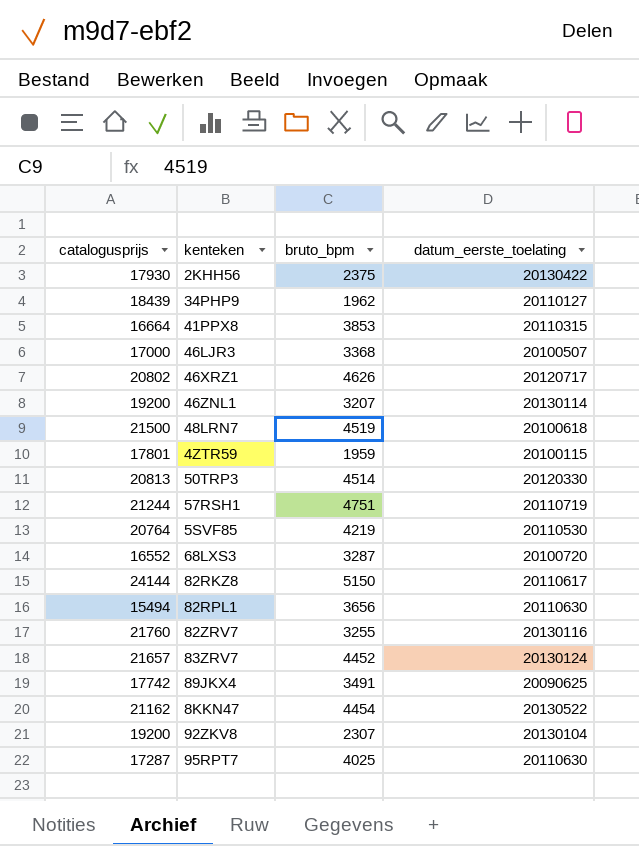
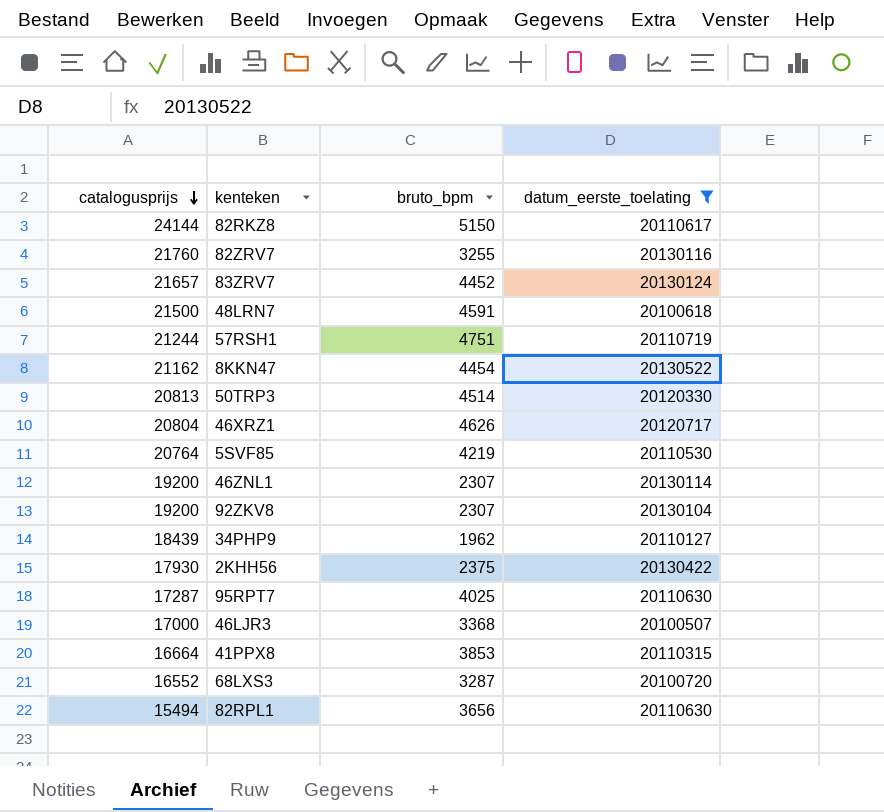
filter: none -> datum_eerste_toelating >= 20100507
row order: none -> catalogusprijs descending
48LRN7 | bruto_bpm: 4519 -> 4591
46XRZ1 | catalogusprijs: 20802 -> 20804
46ZNL1 | bruto_bpm: 3207 -> 2307

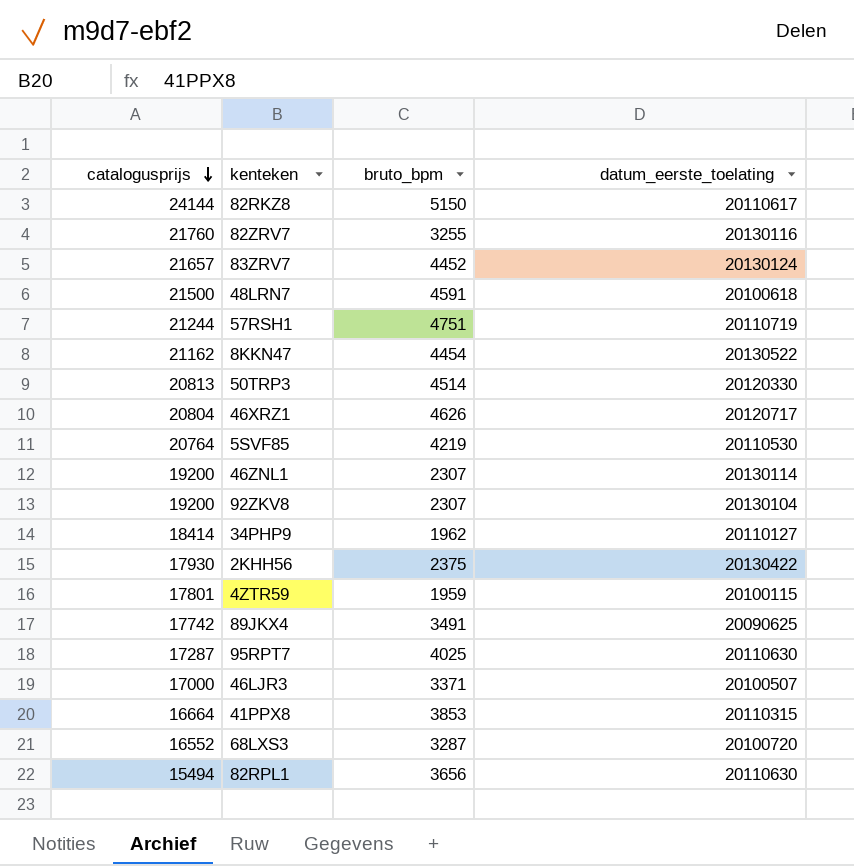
filter: datum_eerste_toelating >= 20100507 -> none
34PHP9 | catalogusprijs: 18439 -> 18414
46LJR3 | bruto_bpm: 3368 -> 3371

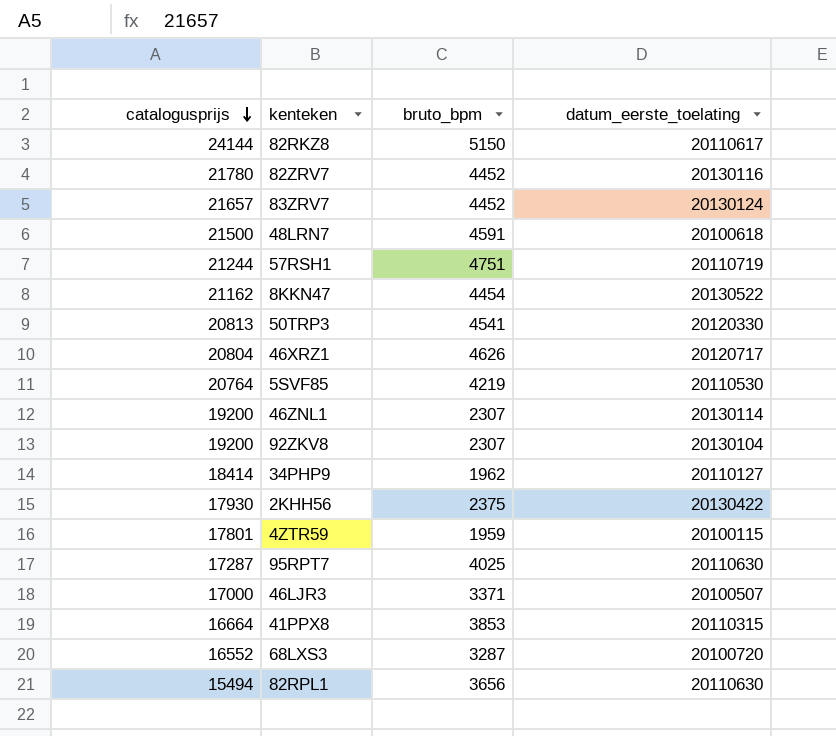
row 89JKX4: 17742 | 3491 | 20090625 -> none
82ZRV7 | catalogusprijs: 21760 -> 21780
82ZRV7 | bruto_bpm: 3255 -> 4452
50TRP3 | bruto_bpm: 4514 -> 4541

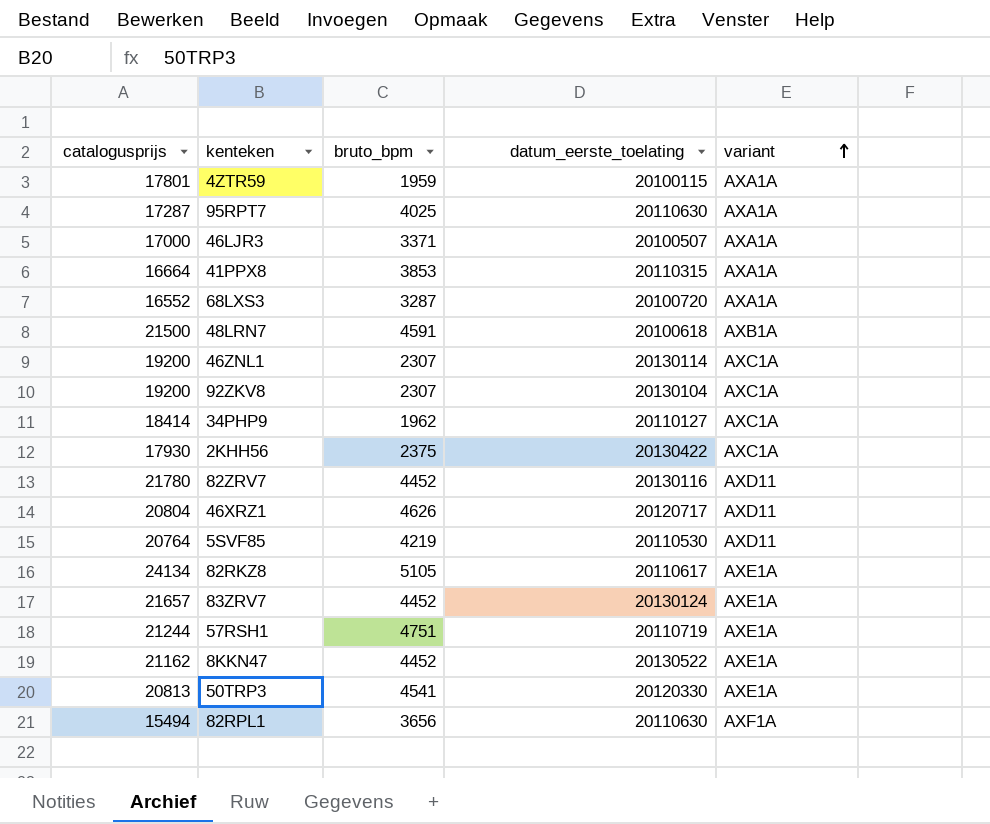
row order: catalogusprijs descending -> variant ascending
column variant | position: none -> 5
82RKZ8 | catalogusprijs: 24144 -> 24134
82RKZ8 | bruto_bpm: 5150 -> 5105
8KKN47 | bruto_bpm: 4454 -> 4452

